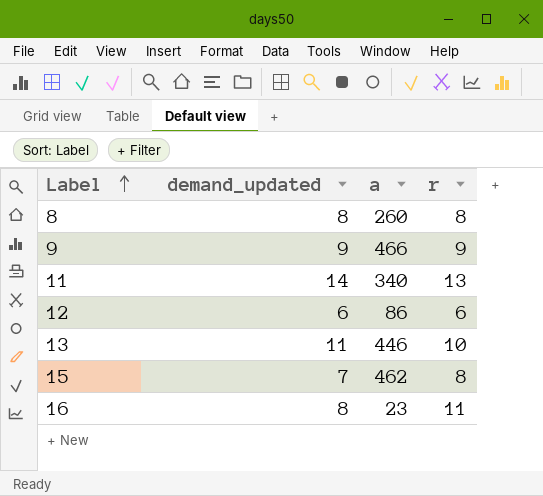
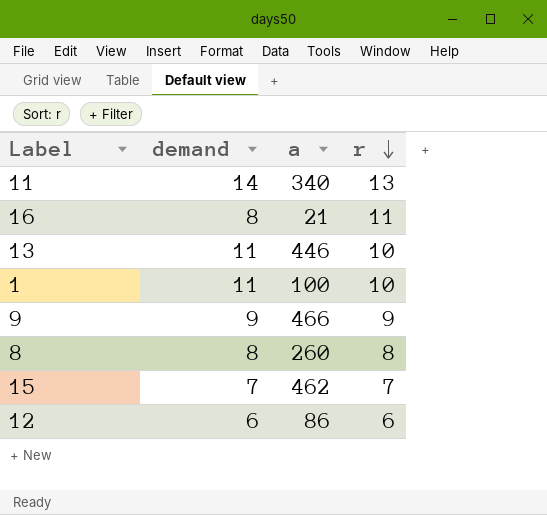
row order: Label ascending -> r descending
column name: demand_updated -> demand
16 | a: 23 -> 21
row 1: none -> 11 | 100 | 10
15 | r: 8 -> 7

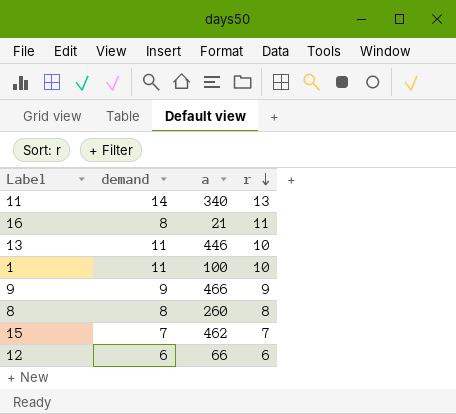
12 | a: 86 -> 66

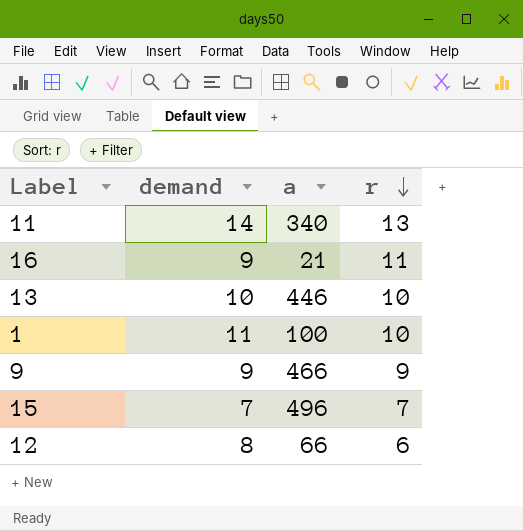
row 8: 8 | 260 | 8 -> none
16 | demand: 8 -> 9
13 | demand: 11 -> 10
15 | a: 462 -> 496
12 | demand: 6 -> 8

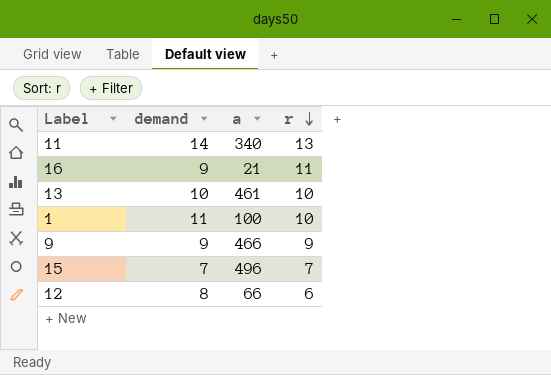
13 | a: 446 -> 461

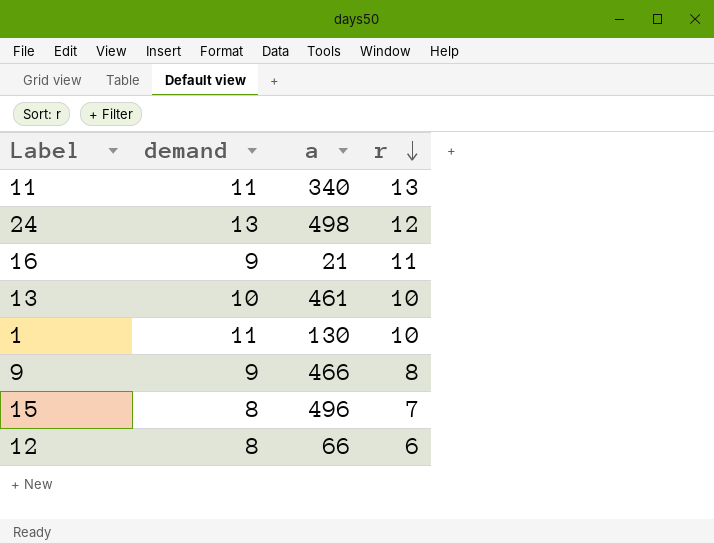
11 | demand: 14 -> 11
row 24: none -> 13 | 498 | 12
1 | a: 100 -> 130
9 | r: 9 -> 8
15 | demand: 7 -> 8

